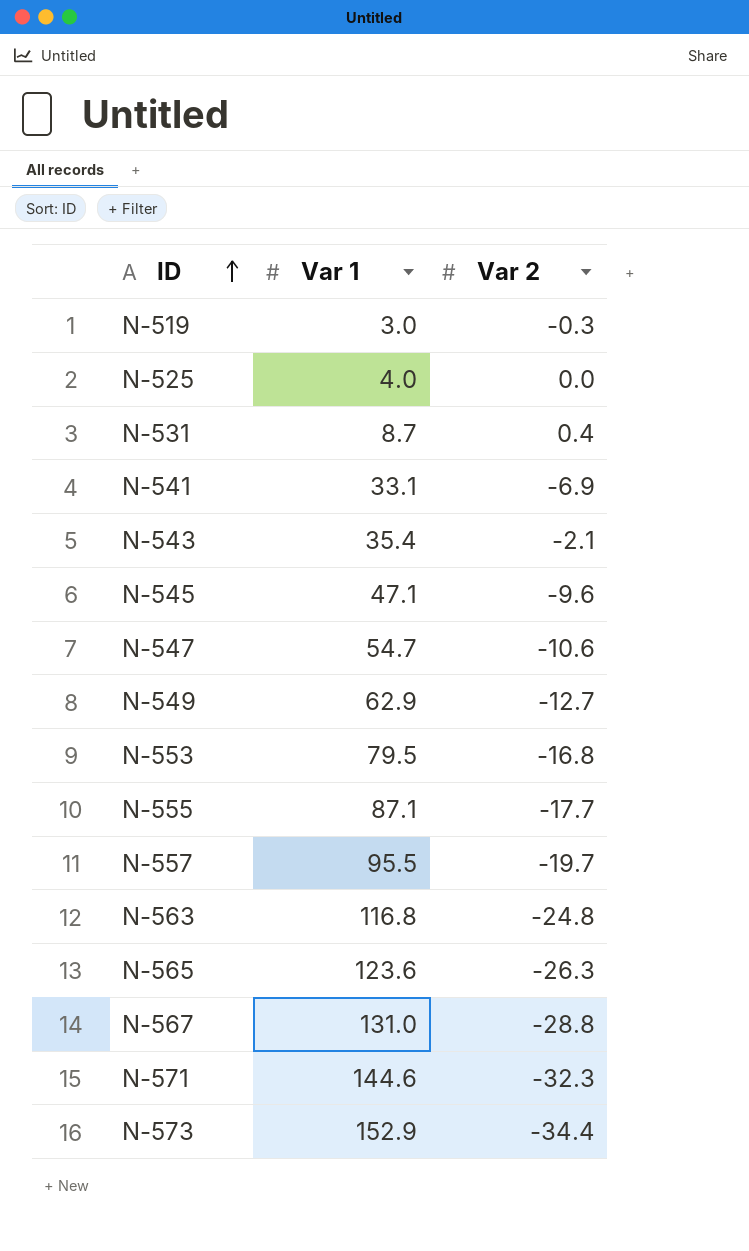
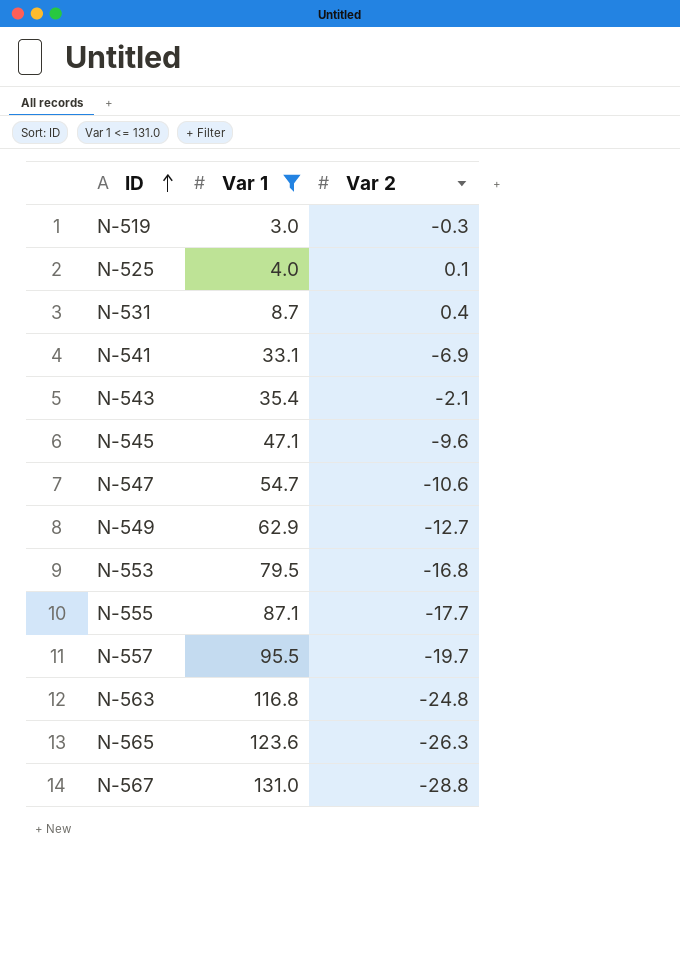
filter: none -> Var 1 <= 131.0
N-525 | Var 2: 0.0 -> 0.1

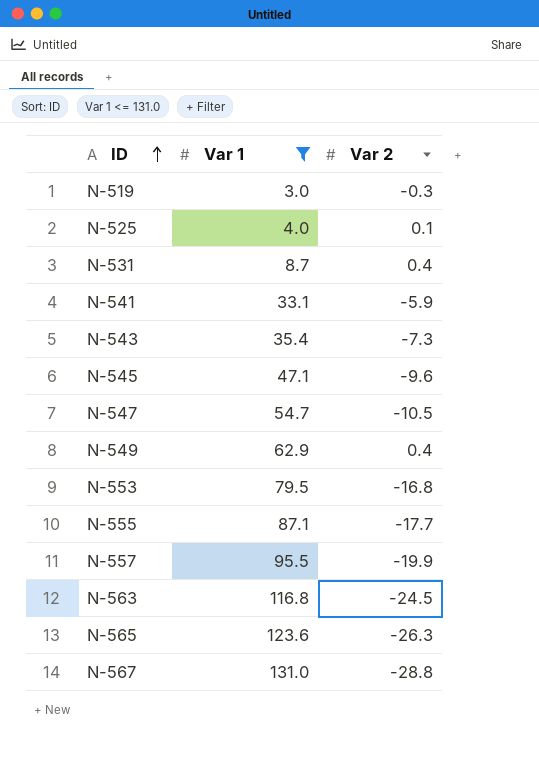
N-541 | Var 2: -6.9 -> -5.9
N-543 | Var 2: -2.1 -> -7.3
N-547 | Var 2: -10.6 -> -10.5
N-549 | Var 2: -12.7 -> 0.4
N-557 | Var 2: -19.7 -> -19.9
N-563 | Var 2: -24.8 -> -24.5

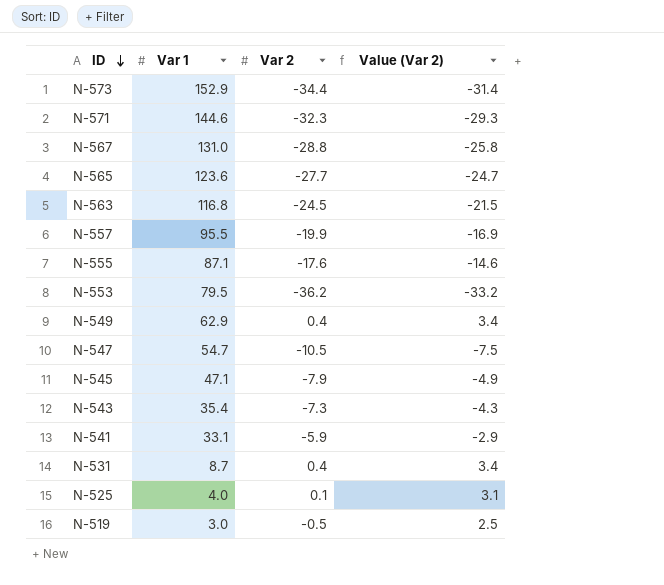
filter: Var 1 <= 131.0 -> none
row order: ID ascending -> ID descending
column Value (Var 2) | formula: none -> [Var 2] + 3
N-565 | Var 2: -26.3 -> -27.7
N-555 | Var 2: -17.7 -> -17.6
N-553 | Var 2: -16.8 -> -36.2
N-545 | Var 2: -9.6 -> -7.9
N-519 | Var 2: -0.3 -> -0.5

